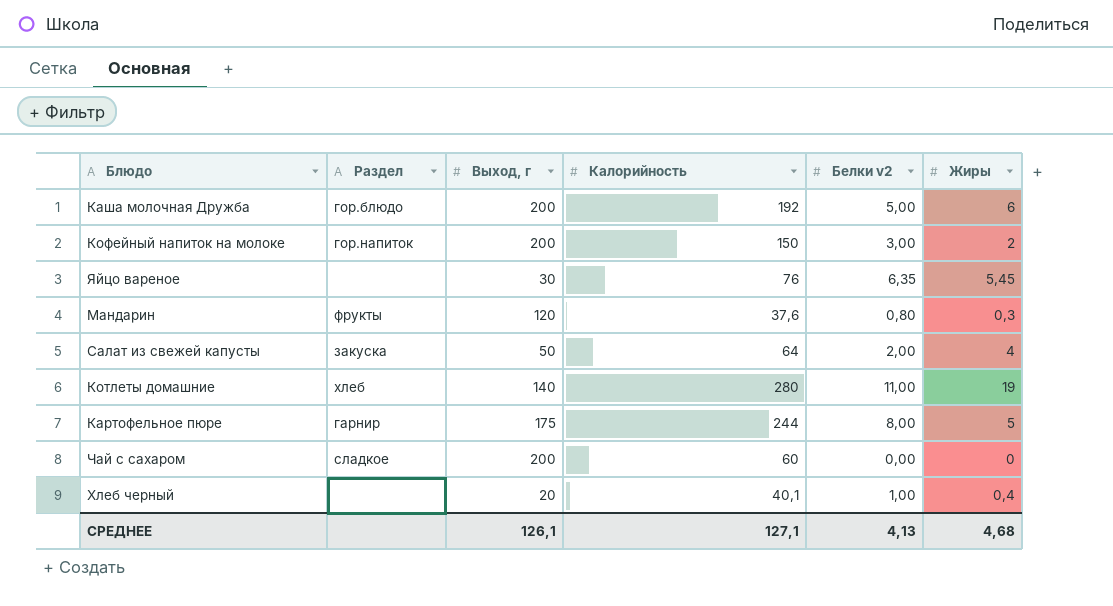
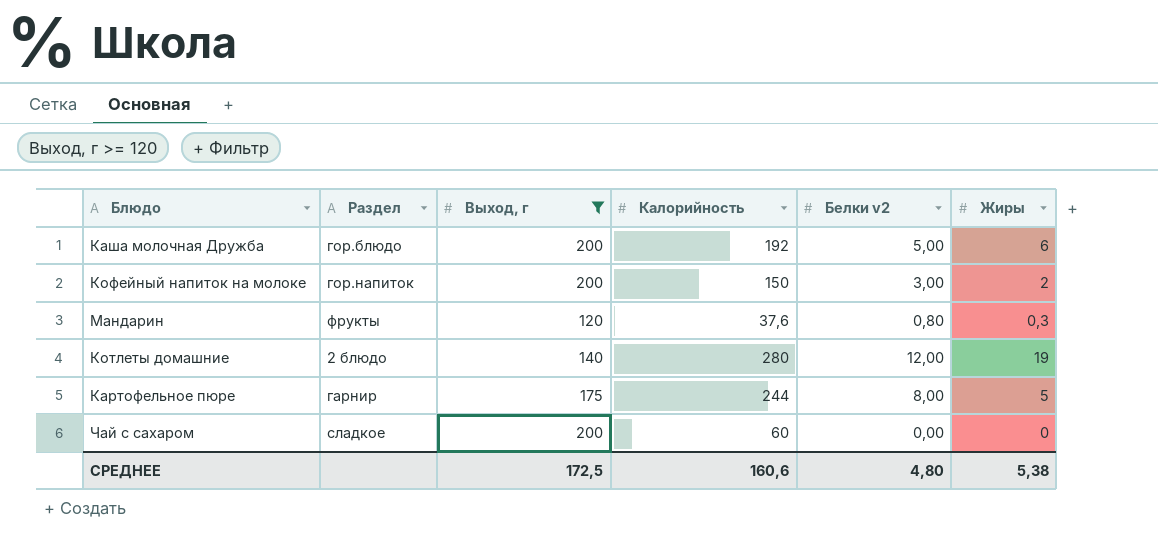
filter: none -> Выход, г >= 120
Котлеты домашние | Раздел: хлеб -> 2 блюдо
Котлеты домашние | Белки v2: 11,00 -> 12,00
СРЕДНЕЕ | Выход, г: 126,1 -> 172,5
СРЕДНЕЕ | Калорийность: 127,1 -> 160,6
СРЕДНЕЕ | Белки v2: 4,13 -> 4,80
СРЕДНЕЕ | Жиры: 4,68 -> 5,38

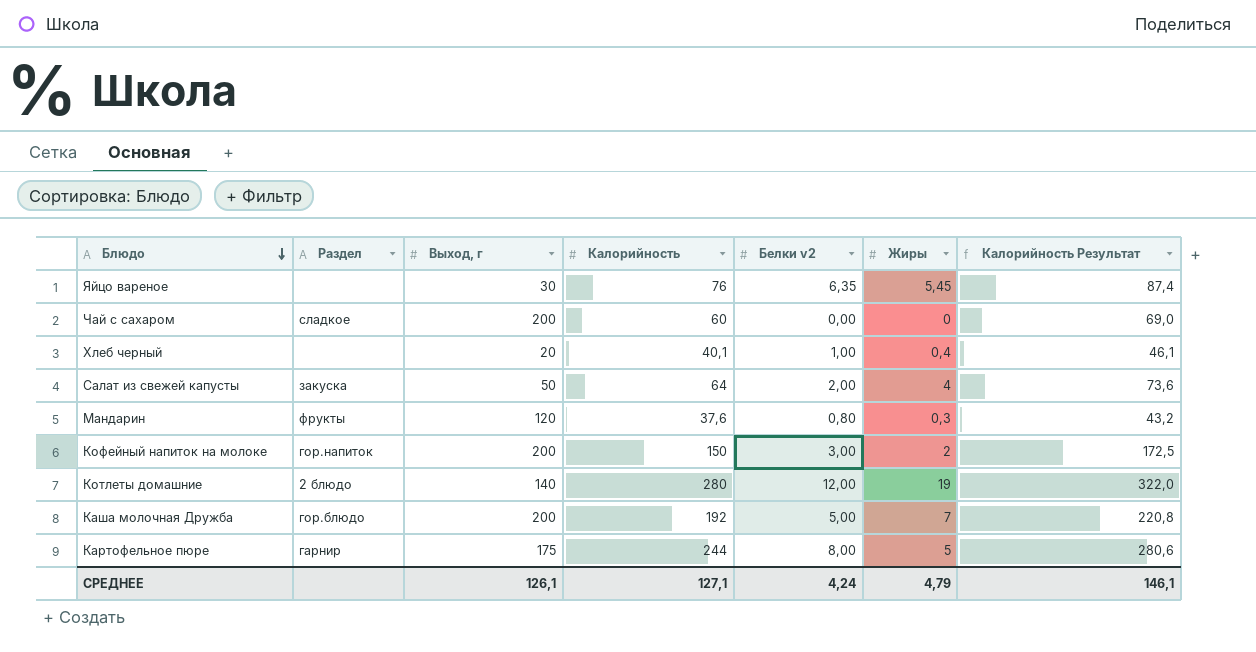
filter: Выход, г >= 120 -> none
row order: none -> Блюдо descending
column Калорийность Результат | formula: none -> [Калорийность] * 1,15
Каша молочная Дружба | Жиры: 6 -> 7
СРЕДНЕЕ | Выход, г: 172,5 -> 126,1
СРЕДНЕЕ | Калорийность: 160,6 -> 127,1
СРЕДНЕЕ | Белки v2: 4,80 -> 4,24
СРЕДНЕЕ | Жиры: 5,38 -> 4,79

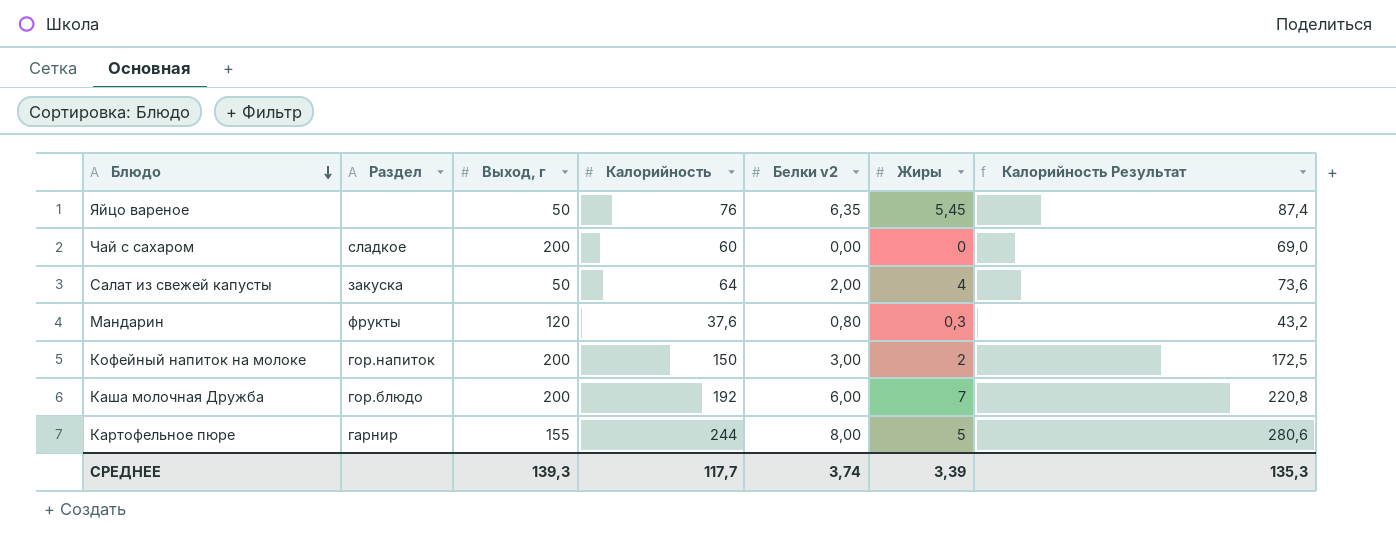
row Хлеб черный: none | 20 | 40,1 | 1,00 | 0,4 | 46,1 -> none
row Котлеты домашние: 2 блюдо | 140 | 280 | 12,00 | 19 | 322,0 -> none
Яйцо вареное | Выход, г: 30 -> 50
Каша молочная Дружба | Белки v2: 5,00 -> 6,00
Картофельное пюре | Выход, г: 175 -> 155
СРЕДНЕЕ | Выход, г: 126,1 -> 139,3
СРЕДНЕЕ | Калорийность: 127,1 -> 117,7
СРЕДНЕЕ | Белки v2: 4,24 -> 3,74
СРЕДНЕЕ | Жиры: 4,79 -> 3,39
СРЕДНЕЕ | Калорийность Результат: 146,1 -> 135,3

